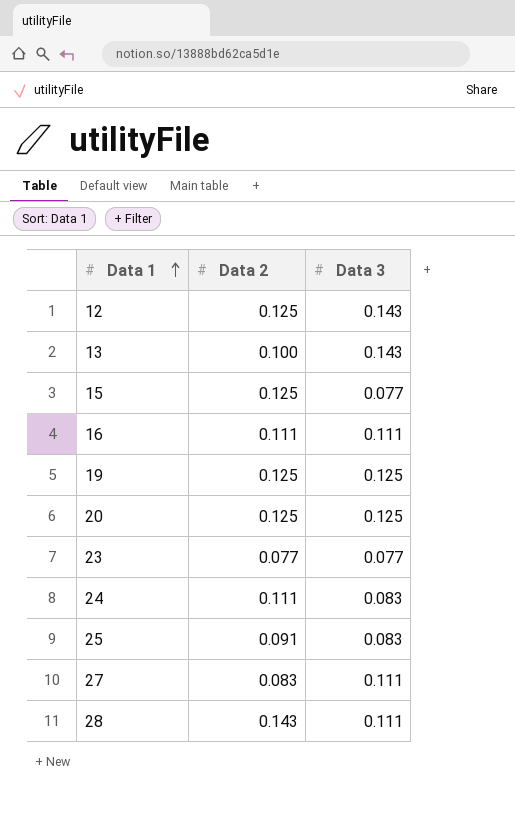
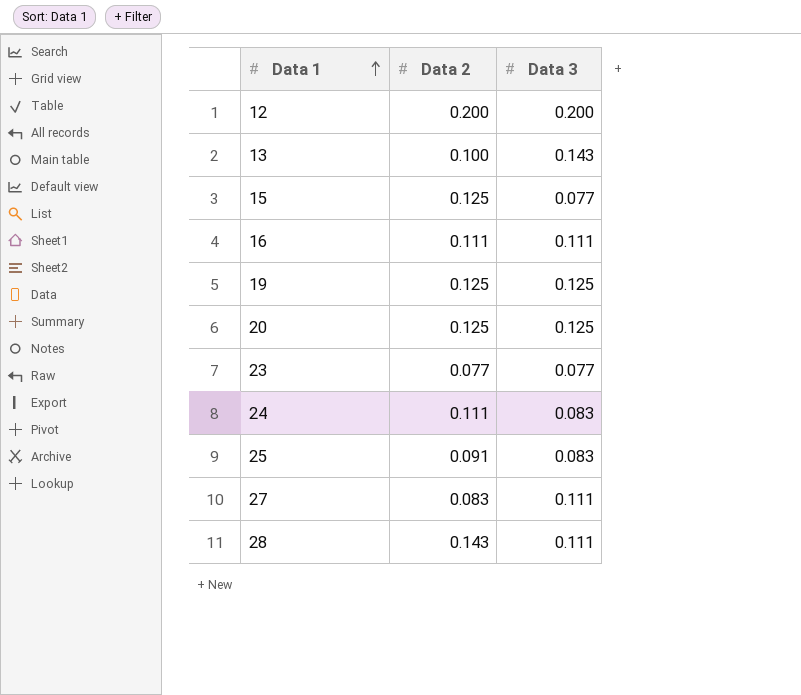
12 | Data 2: 0.125 -> 0.200
12 | Data 3: 0.143 -> 0.200

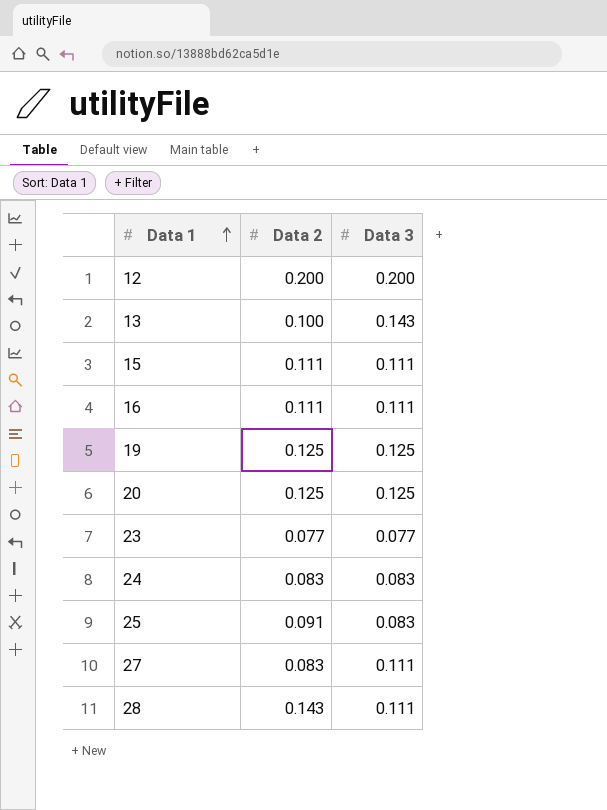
15 | Data 2: 0.125 -> 0.111
15 | Data 3: 0.077 -> 0.111
24 | Data 2: 0.111 -> 0.083

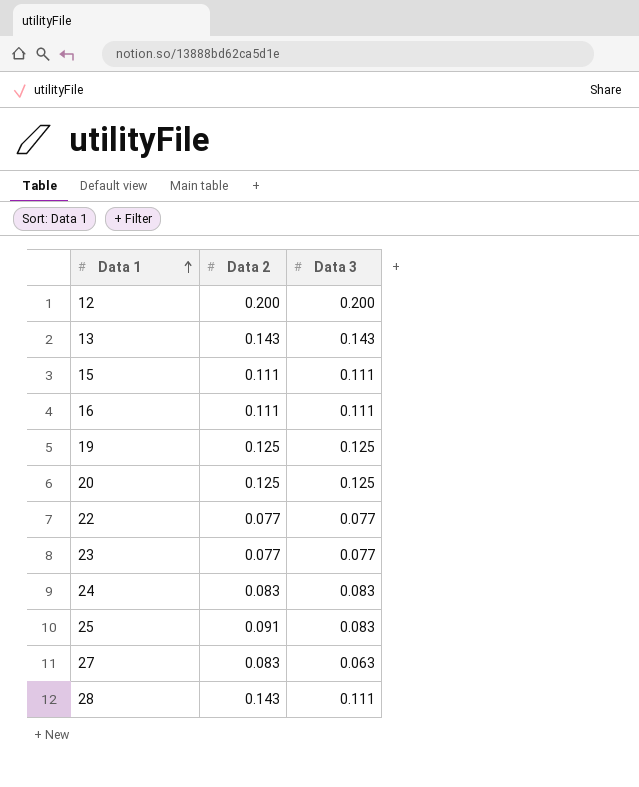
13 | Data 2: 0.100 -> 0.143
row 22: none -> 0.077 | 0.077
27 | Data 3: 0.111 -> 0.063

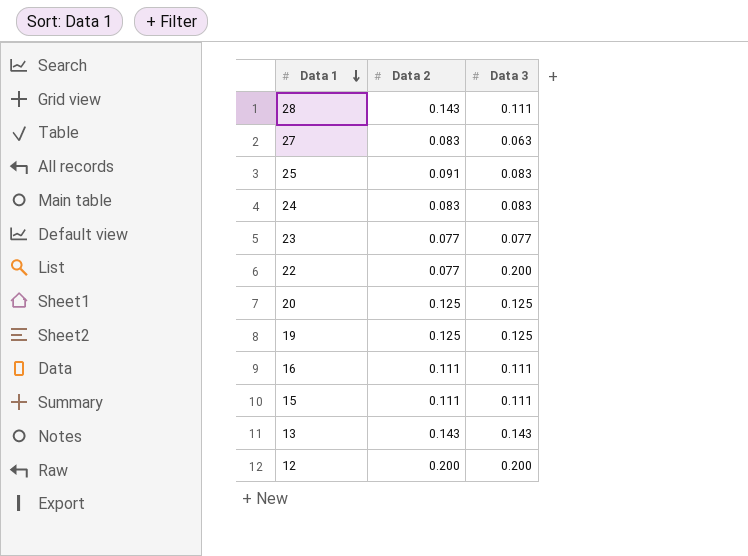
row order: Data 1 ascending -> Data 1 descending
22 | Data 3: 0.077 -> 0.200

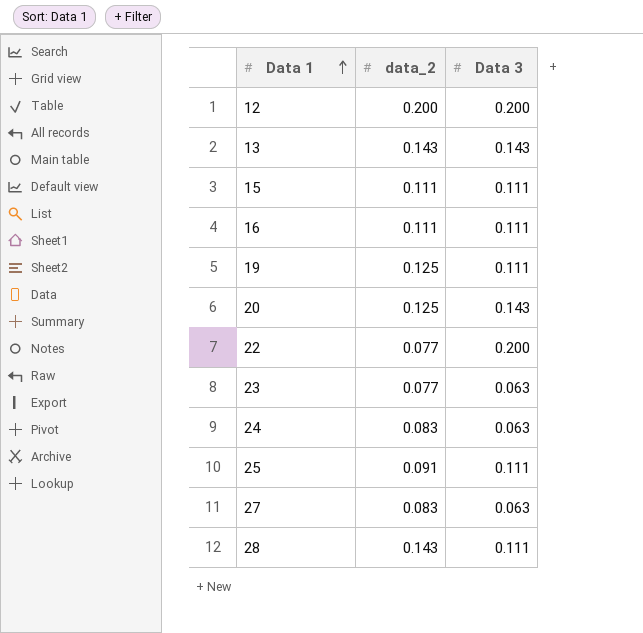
row order: Data 1 descending -> Data 1 ascending
column name: Data 2 -> data_2
19 | Data 3: 0.125 -> 0.111
20 | Data 3: 0.125 -> 0.143
23 | Data 3: 0.077 -> 0.063
24 | Data 3: 0.083 -> 0.063
25 | Data 3: 0.083 -> 0.111

